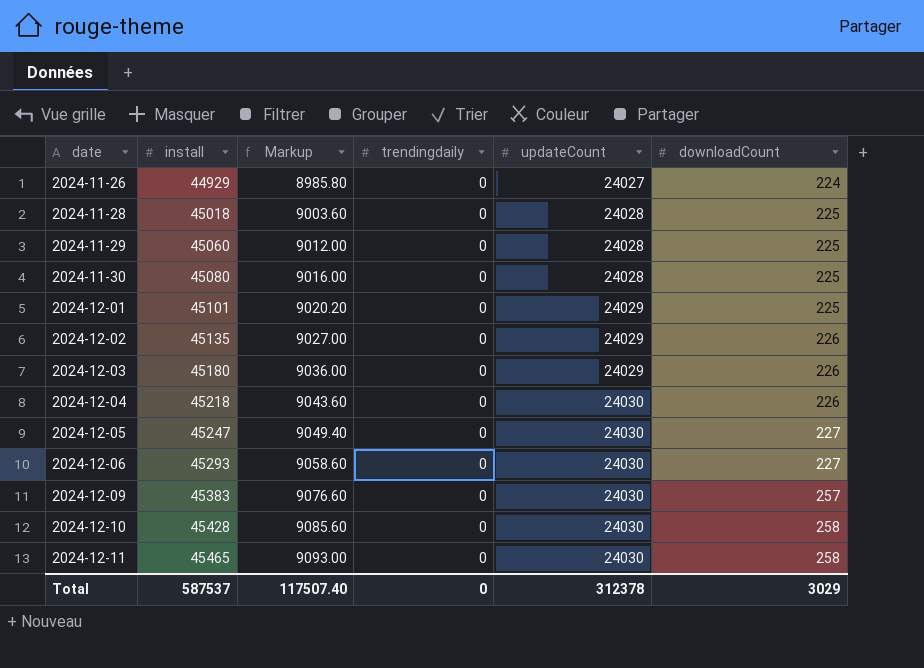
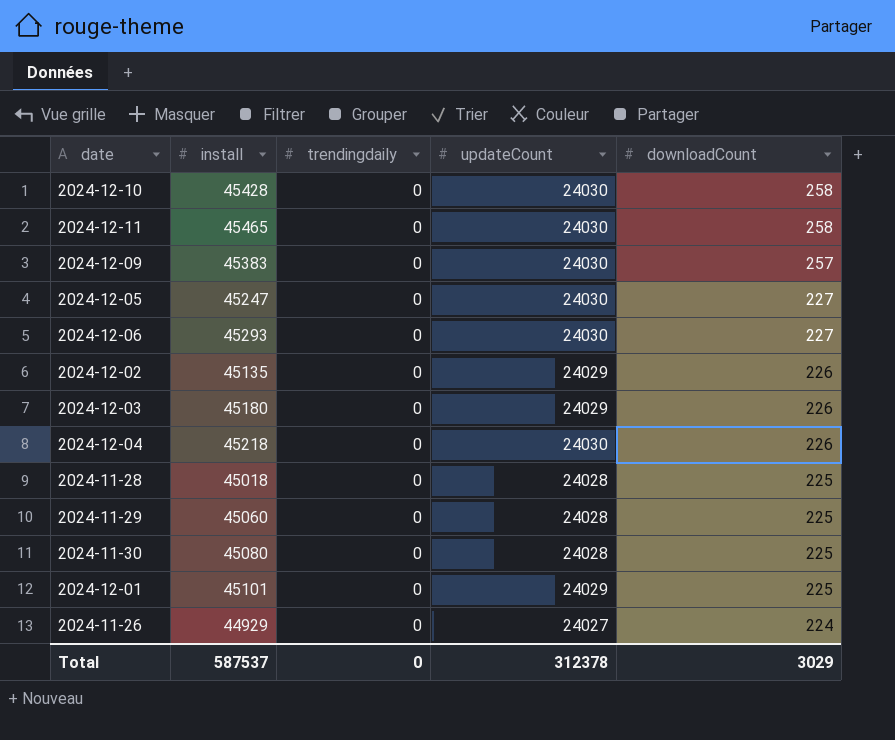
row order: date ascending -> downloadCount descending
column Markup | formula: [install] * 0.2 -> none

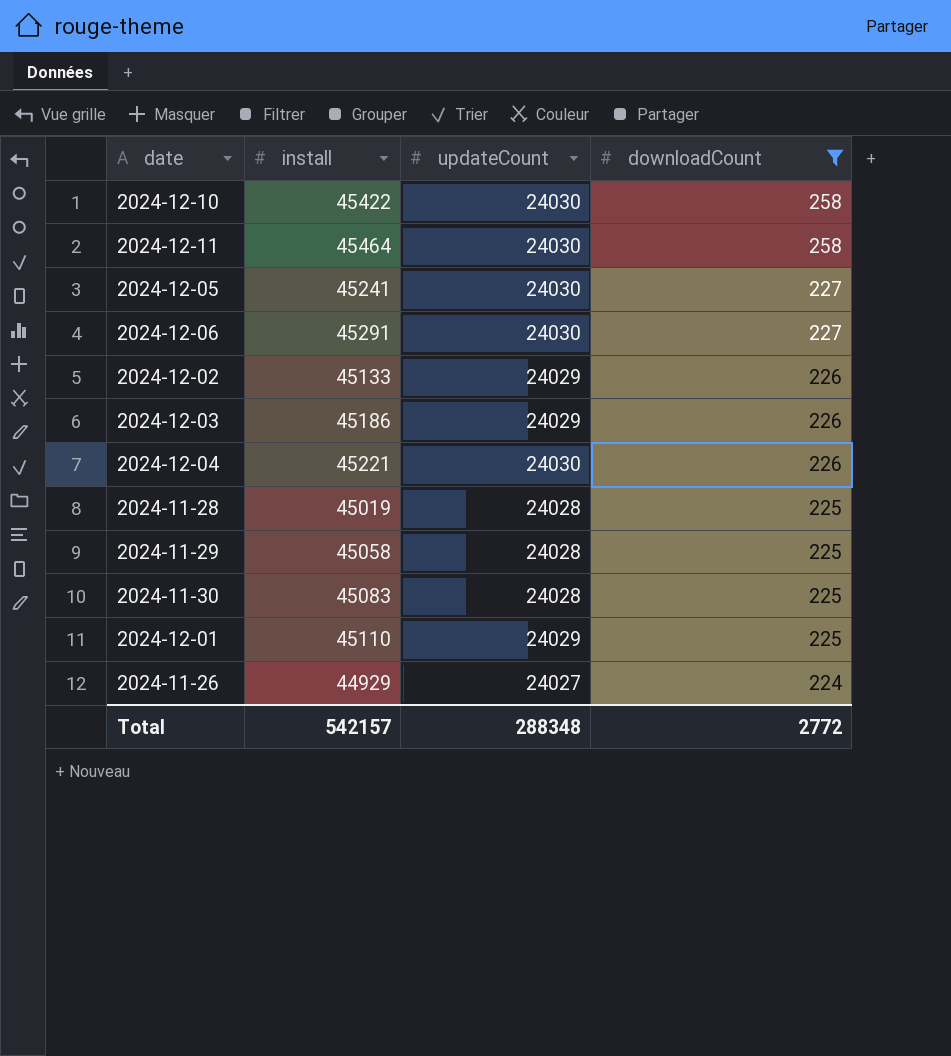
filter: none -> downloadCount != 257
column trendingdaily | position: 3 -> none
2024-12-10 | install: 45428 -> 45422
2024-12-11 | install: 45465 -> 45464
2024-12-05 | install: 45247 -> 45241
2024-12-06 | install: 45293 -> 45291
2024-12-02 | install: 45135 -> 45133
2024-12-03 | install: 45180 -> 45186
2024-12-04 | install: 45218 -> 45221
2024-11-28 | install: 45018 -> 45019
2024-11-29 | install: 45060 -> 45058
2024-11-30 | install: 45080 -> 45083
2024-12-01 | install: 45101 -> 45110
Total | install: 587537 -> 542157
Total | updateCount: 312378 -> 288348
Total | downloadCount: 3029 -> 2772

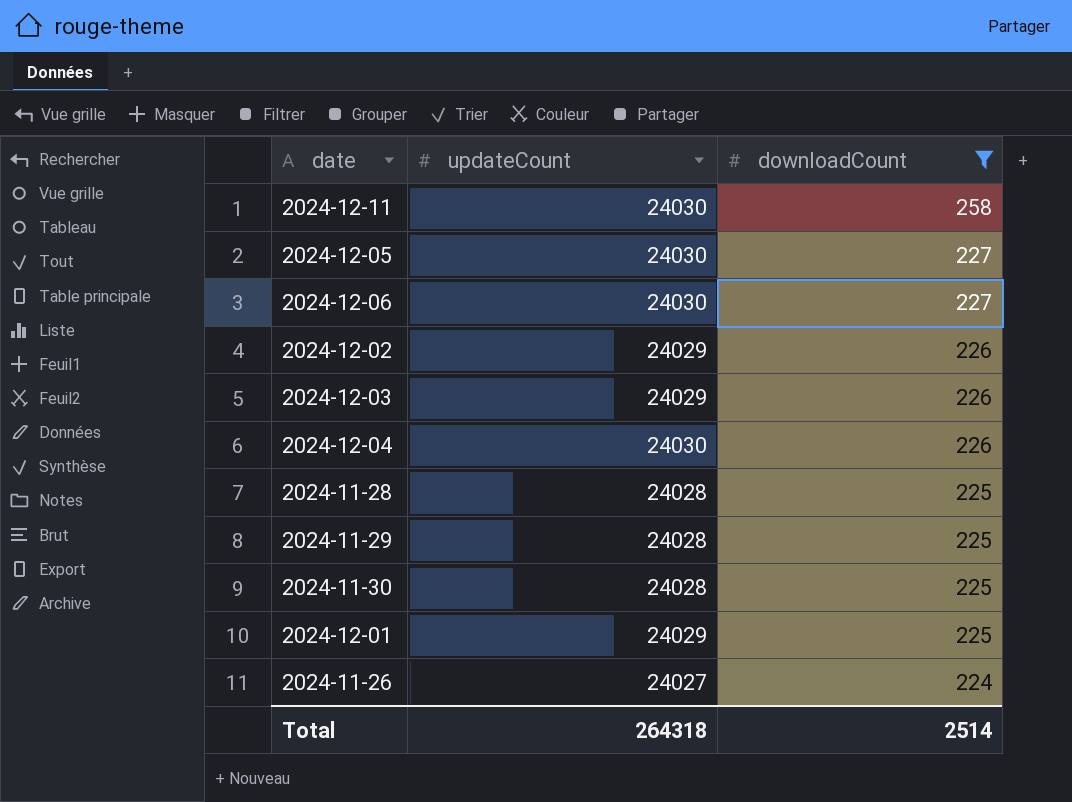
column install | position: 2 -> none
row 2024-12-10: 45422 | 24030 | 258 -> none
Total | updateCount: 288348 -> 264318
Total | downloadCount: 2772 -> 2514

